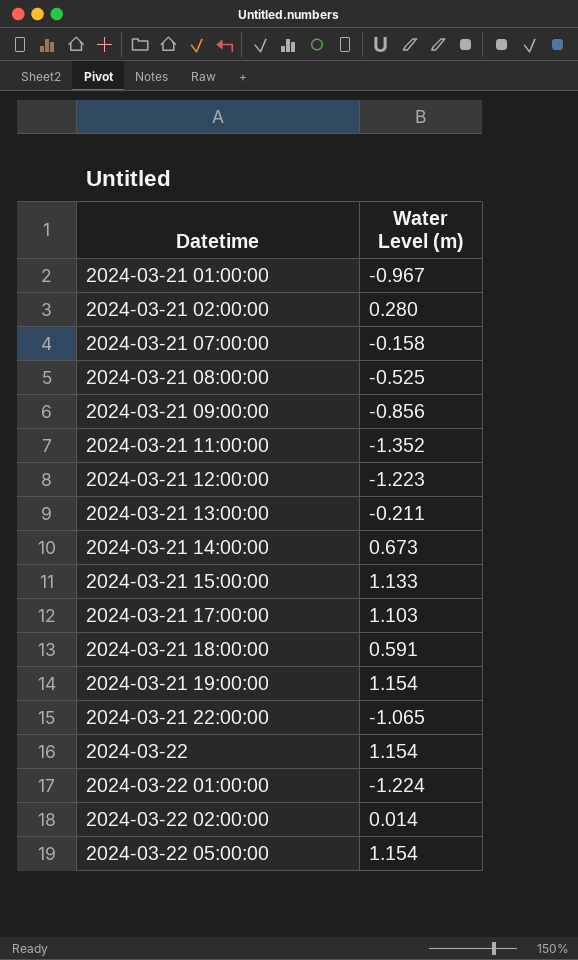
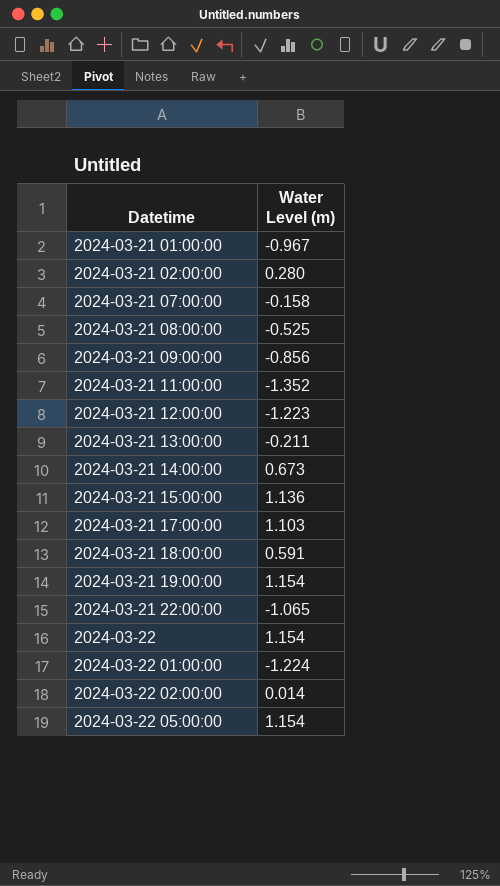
2024-03-21 15:00:00 | Water Level (m): 1.133 -> 1.136

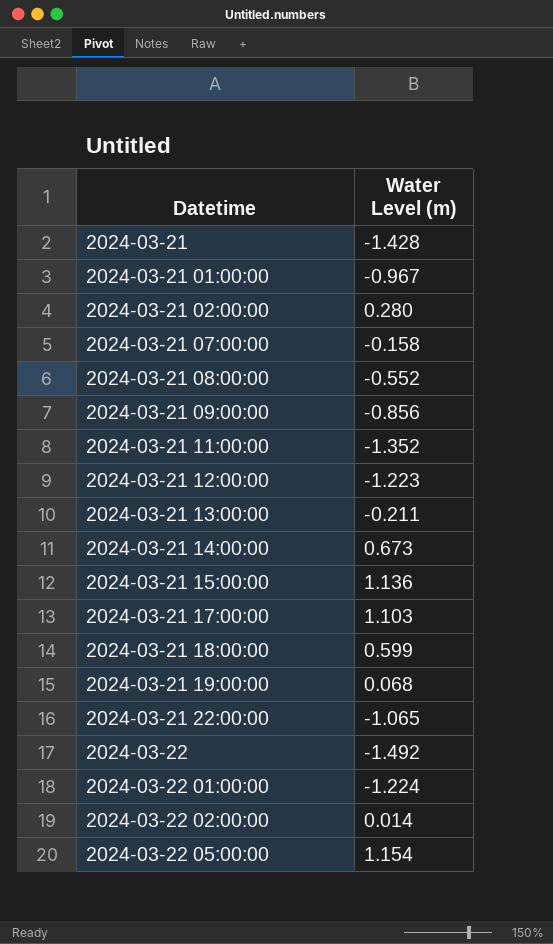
row 2024-03-21: none -> -1.428
2024-03-21 08:00:00 | Water Level (m): -0.525 -> -0.552
2024-03-21 18:00:00 | Water Level (m): 0.591 -> 0.599
2024-03-21 19:00:00 | Water Level (m): 1.154 -> 0.068
2024-03-22 | Water Level (m): 1.154 -> -1.492

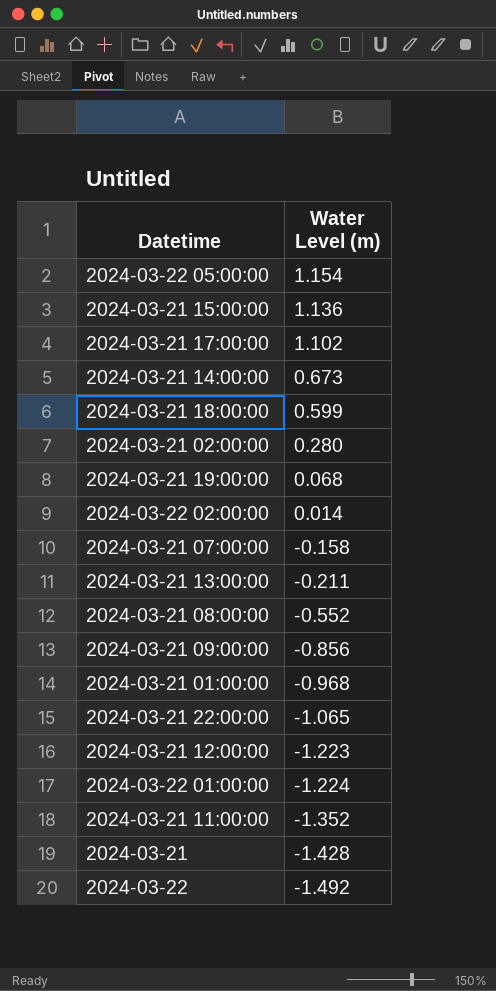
row order: Datetime ascending -> Water Level (m) descending
2024-03-21 17:00:00 | Water Level (m): 1.103 -> 1.102
2024-03-21 01:00:00 | Water Level (m): -0.967 -> -0.968

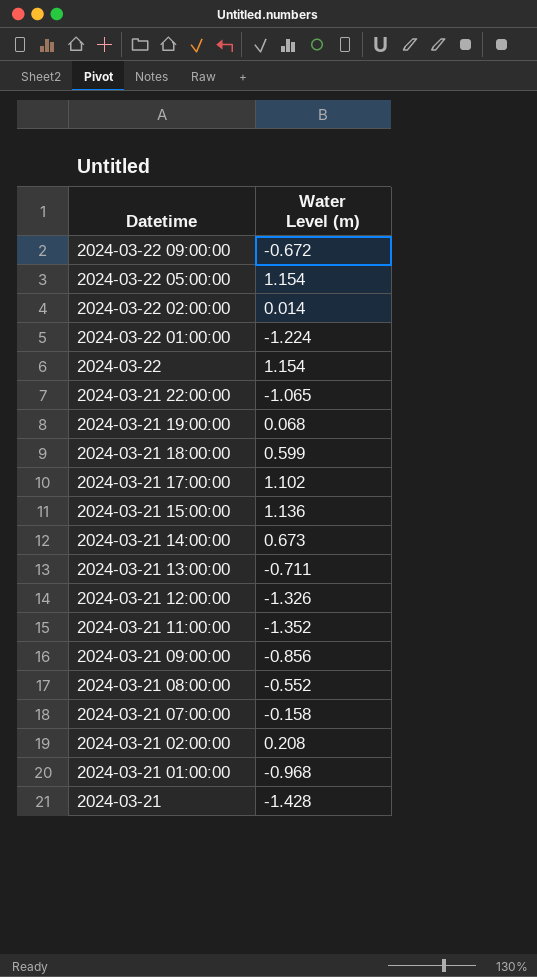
row order: Water Level (m) descending -> Datetime descending
row 2024-03-22 09:00:00: none -> -0.672
2024-03-22 | Water Level (m): -1.492 -> 1.154
2024-03-21 13:00:00 | Water Level (m): -0.211 -> -0.711
2024-03-21 12:00:00 | Water Level (m): -1.223 -> -1.326
2024-03-21 02:00:00 | Water Level (m): 0.280 -> 0.208

